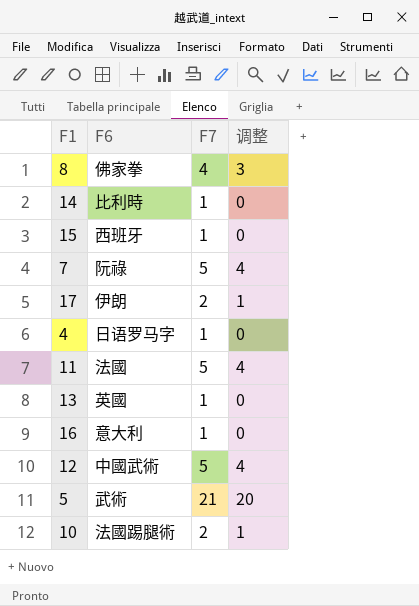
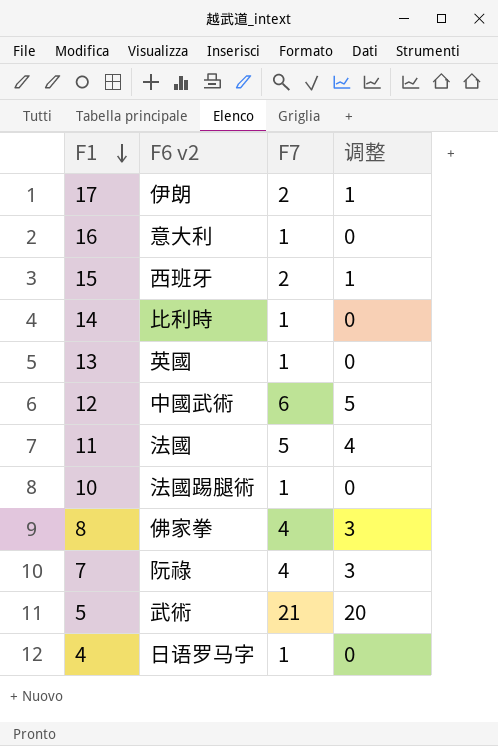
row order: none -> F1 descending
column name: F6 -> F6 v2
15 | F7: 1 -> 2
15 | 调整: 0 -> 1
12 | F7: 5 -> 6
12 | 调整: 4 -> 5
10 | F7: 2 -> 1
10 | 调整: 1 -> 0
7 | F7: 5 -> 4
7 | 调整: 4 -> 3

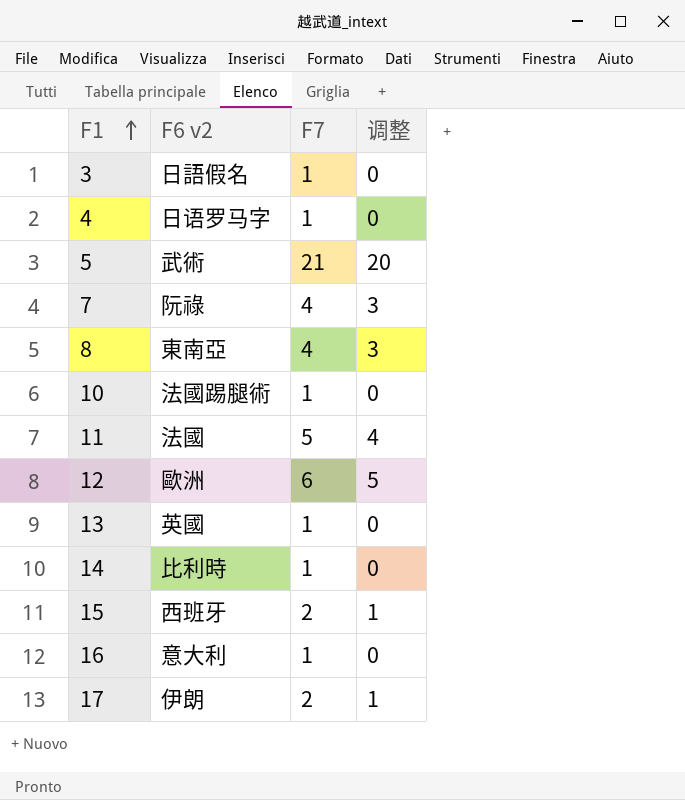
row order: F1 descending -> F1 ascending
row 3: none -> 日語假名 | 1 | 0
8 | F6 v2: 佛家拳 -> 東南亞
12 | F6 v2: 中國武術 -> 歐洲

